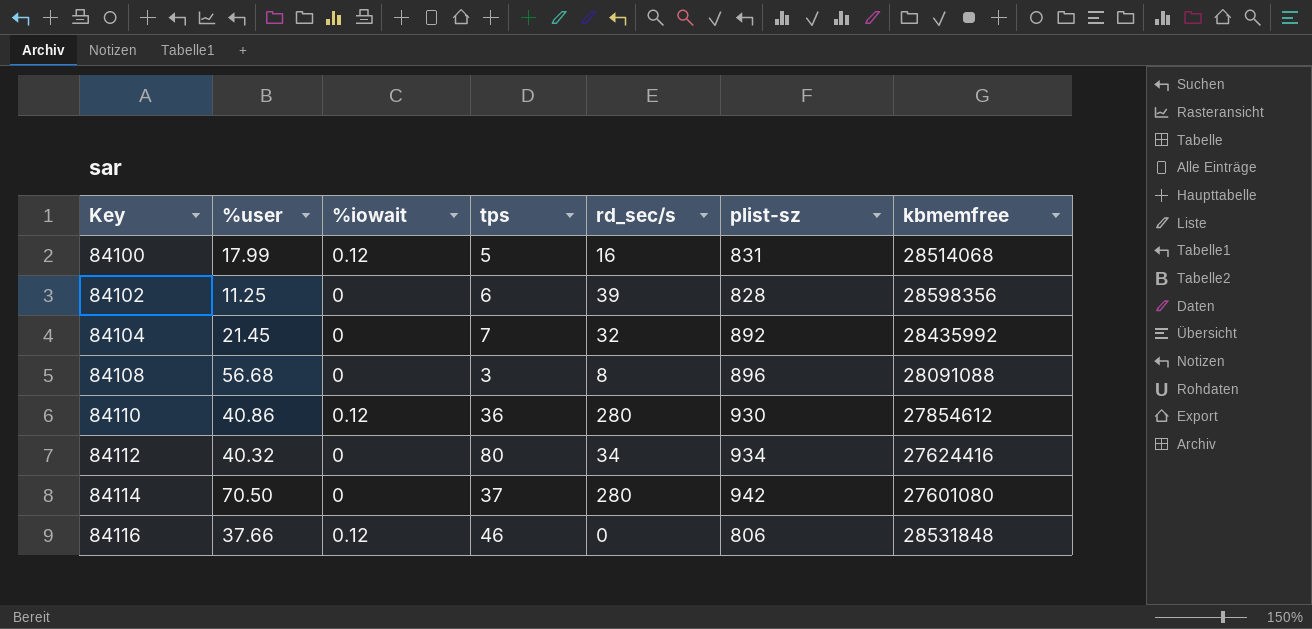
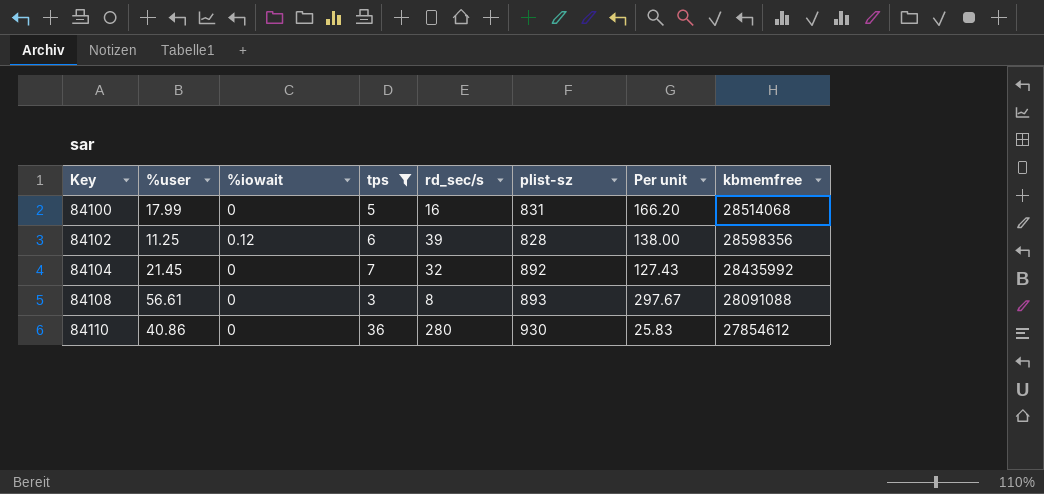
filter: none -> tps <= 36
column Per unit | formula: none -> [plist-sz] / [tps]
84100 | %iowait: 0.12 -> 0
84102 | %iowait: 0 -> 0.12
84108 | %user: 56.68 -> 56.61
84108 | plist-sz: 896 -> 893
84110 | %iowait: 0.12 -> 0

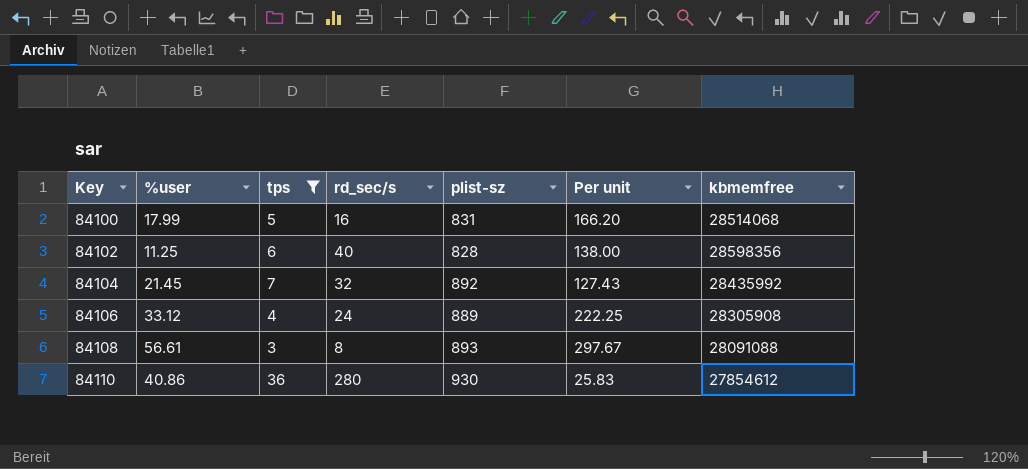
column %iowait | position: 3 -> none
84102 | rd_sec/s: 39 -> 40
row 84106: none -> 33.12 | 4 | 24 | 889 | 222.25 | 28305908

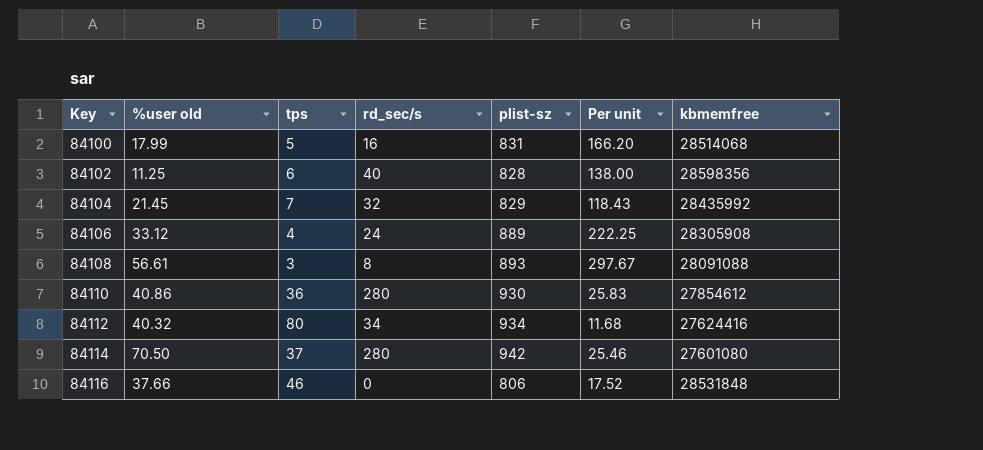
filter: tps <= 36 -> none
column name: %user -> %user old
84104 | plist-sz: 892 -> 829
84104 | Per unit: 127.43 -> 118.43

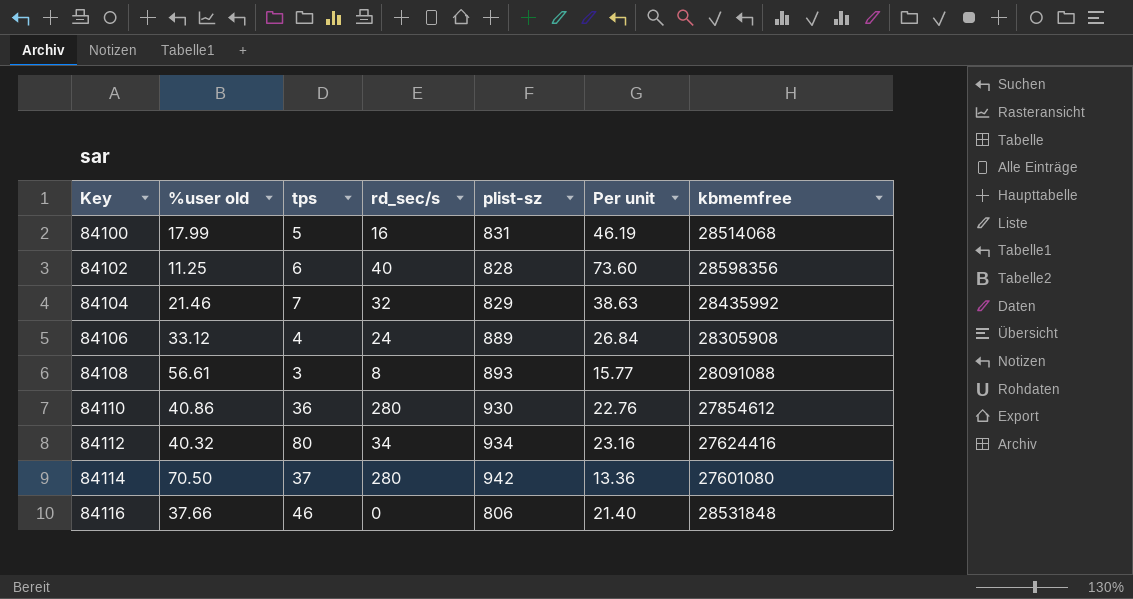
column Per unit | formula: [plist-sz] / [tps] -> [plist-sz] / [%user old]
84104 | %user old: 21.45 -> 21.46

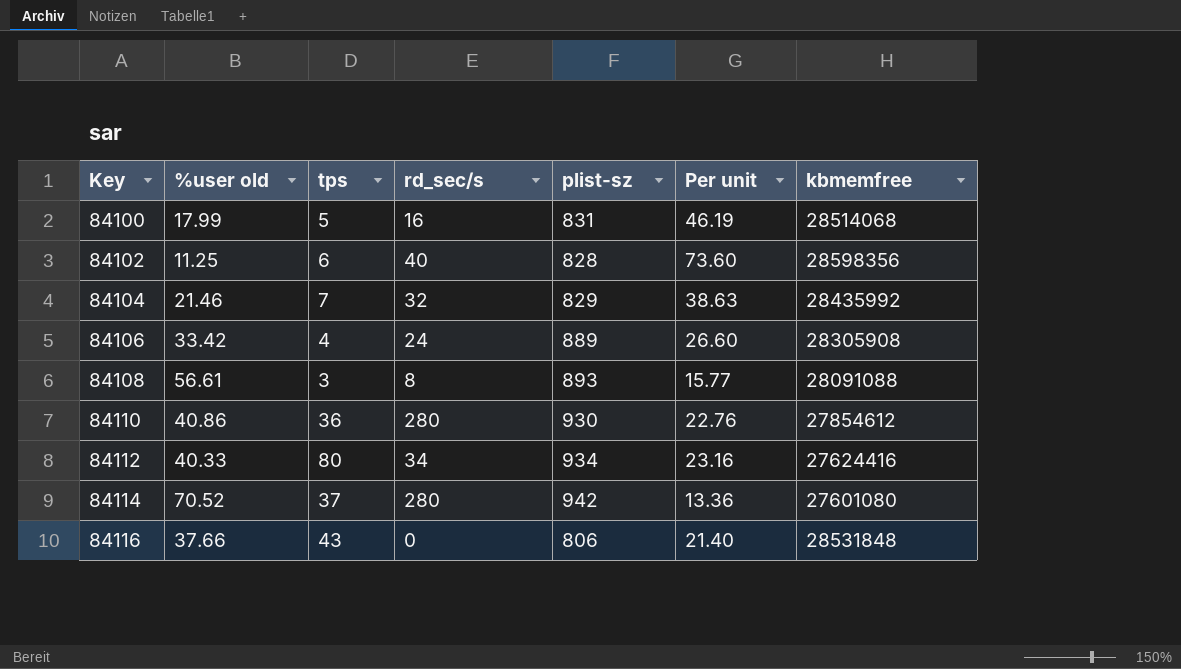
84106 | %user old: 33.12 -> 33.42
84106 | Per unit: 26.84 -> 26.60
84112 | %user old: 40.32 -> 40.33
84114 | %user old: 70.50 -> 70.52
84116 | tps: 46 -> 43

